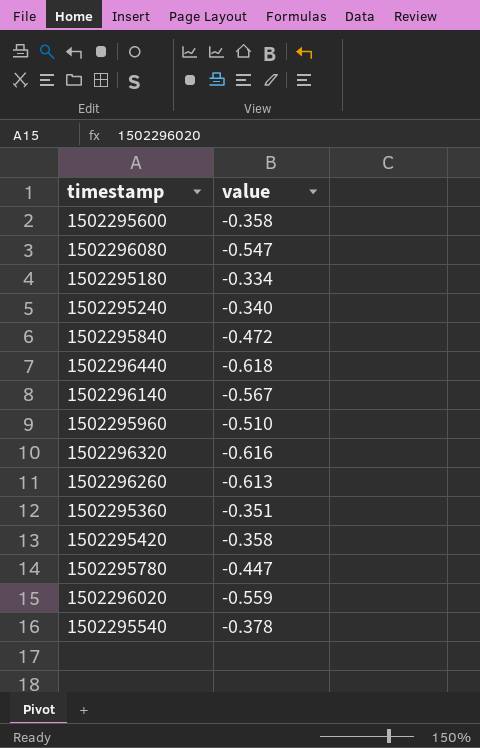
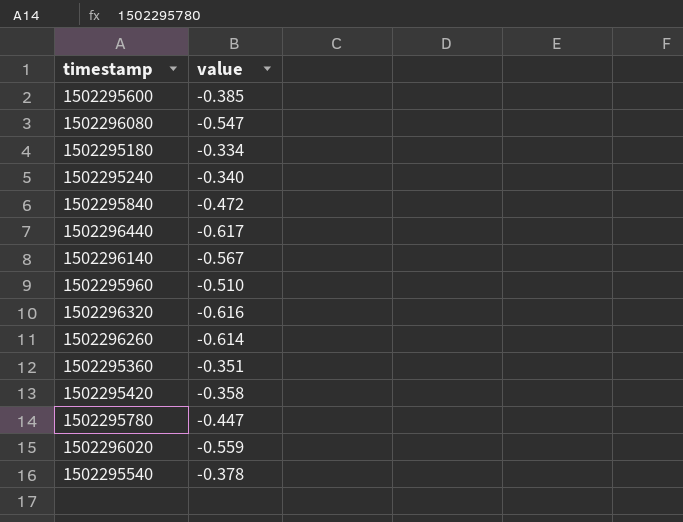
1502295600 | value: -0.358 -> -0.385
1502296440 | value: -0.618 -> -0.617
1502296260 | value: -0.613 -> -0.614

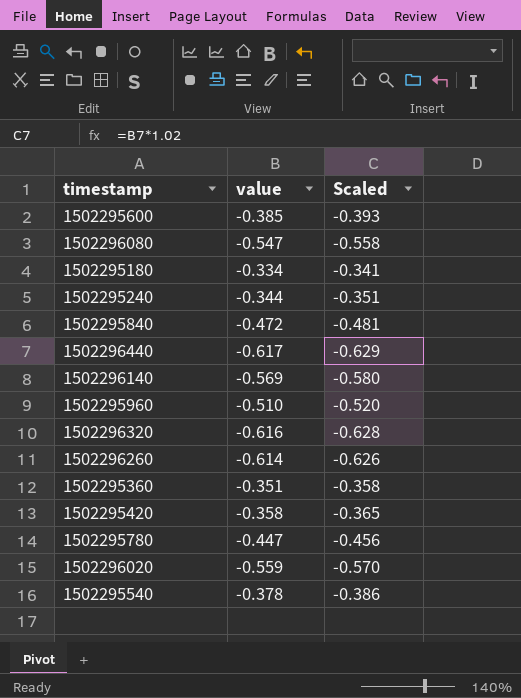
column Scaled | formula: none -> [value] * 1.02
1502295240 | value: -0.340 -> -0.344
1502296140 | value: -0.567 -> -0.569

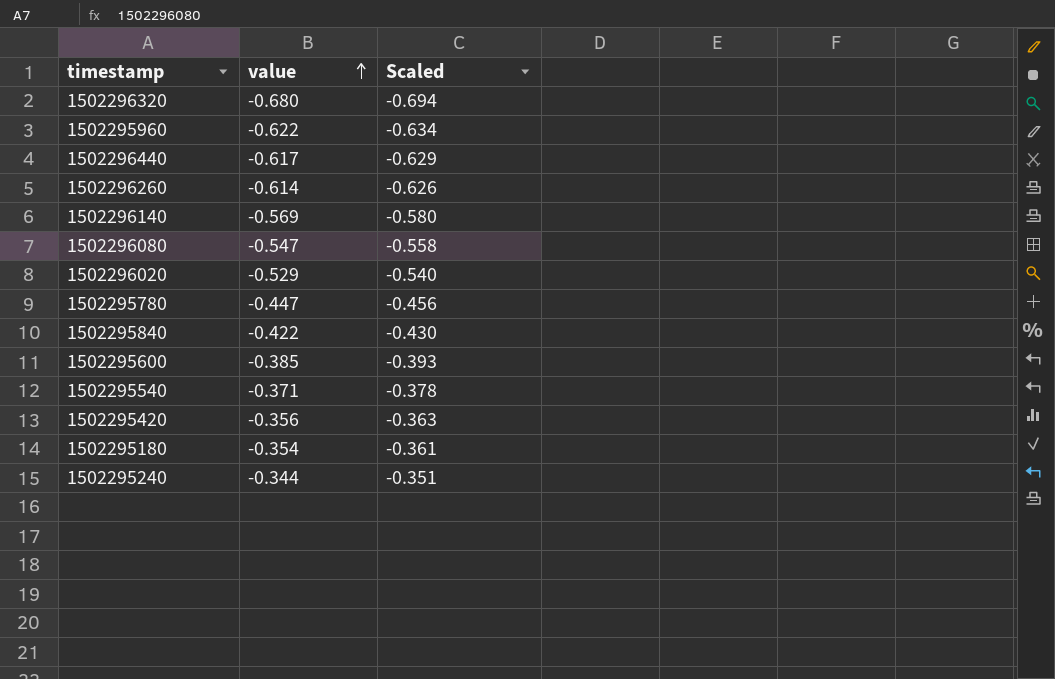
row order: none -> value ascending
row 1502295360: -0.351 | -0.358 -> none
1502296320 | value: -0.616 -> -0.680
1502296320 | Scaled: -0.628 -> -0.694
1502295960 | value: -0.510 -> -0.622
1502295960 | Scaled: -0.520 -> -0.634
1502296020 | value: -0.559 -> -0.529
1502296020 | Scaled: -0.570 -> -0.540
1502295840 | value: -0.472 -> -0.422
1502295840 | Scaled: -0.481 -> -0.430
1502295540 | value: -0.378 -> -0.371
1502295540 | Scaled: -0.386 -> -0.378
1502295420 | value: -0.358 -> -0.356
1502295420 | Scaled: -0.365 -> -0.363
1502295180 | value: -0.334 -> -0.354
1502295180 | Scaled: -0.341 -> -0.361

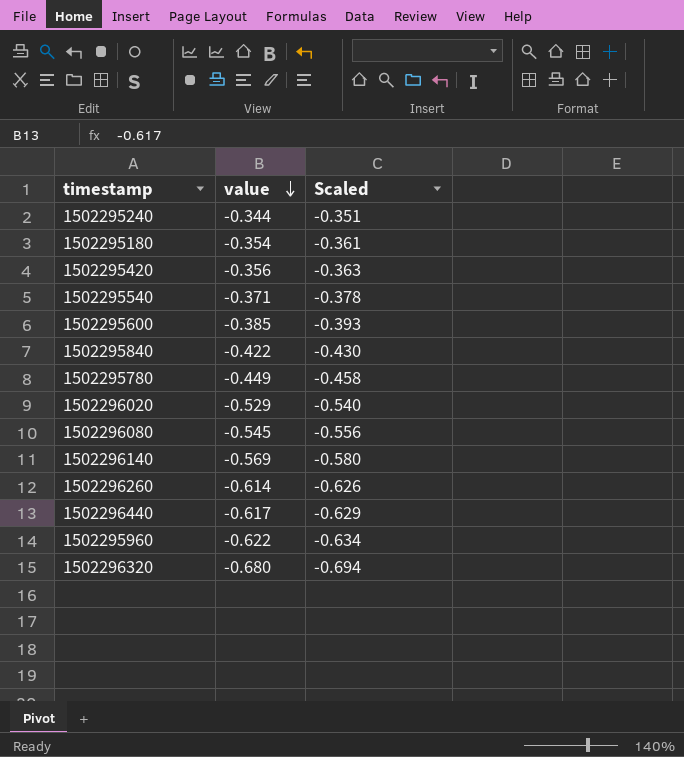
row order: value ascending -> value descending
1502295780 | value: -0.447 -> -0.449
1502295780 | Scaled: -0.456 -> -0.458
1502296080 | value: -0.547 -> -0.545
1502296080 | Scaled: -0.558 -> -0.556

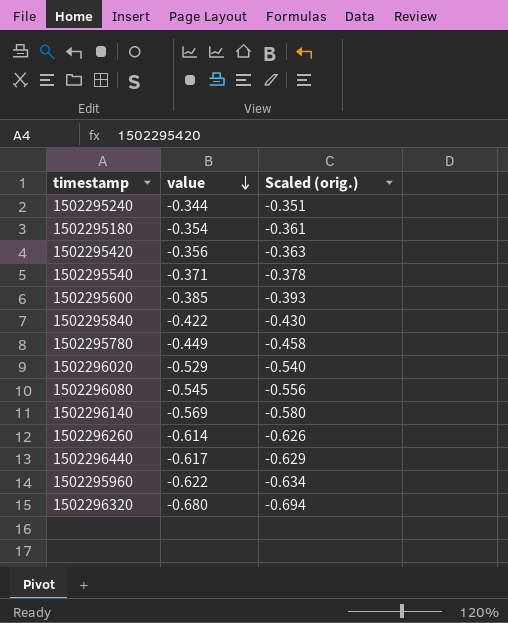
column name: Scaled -> Scaled (orig.)

